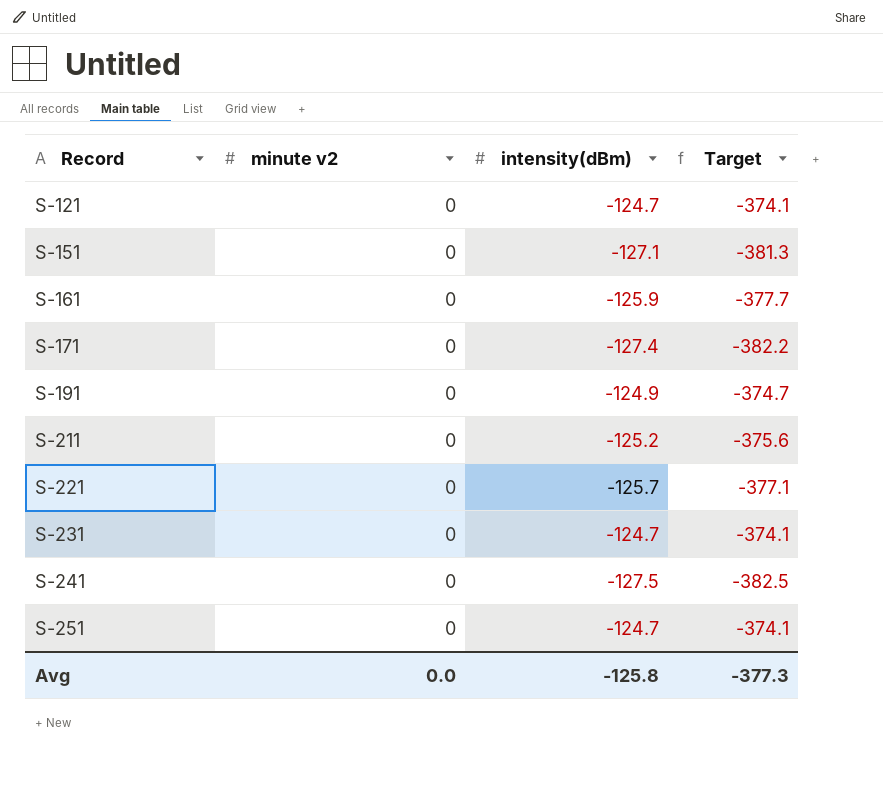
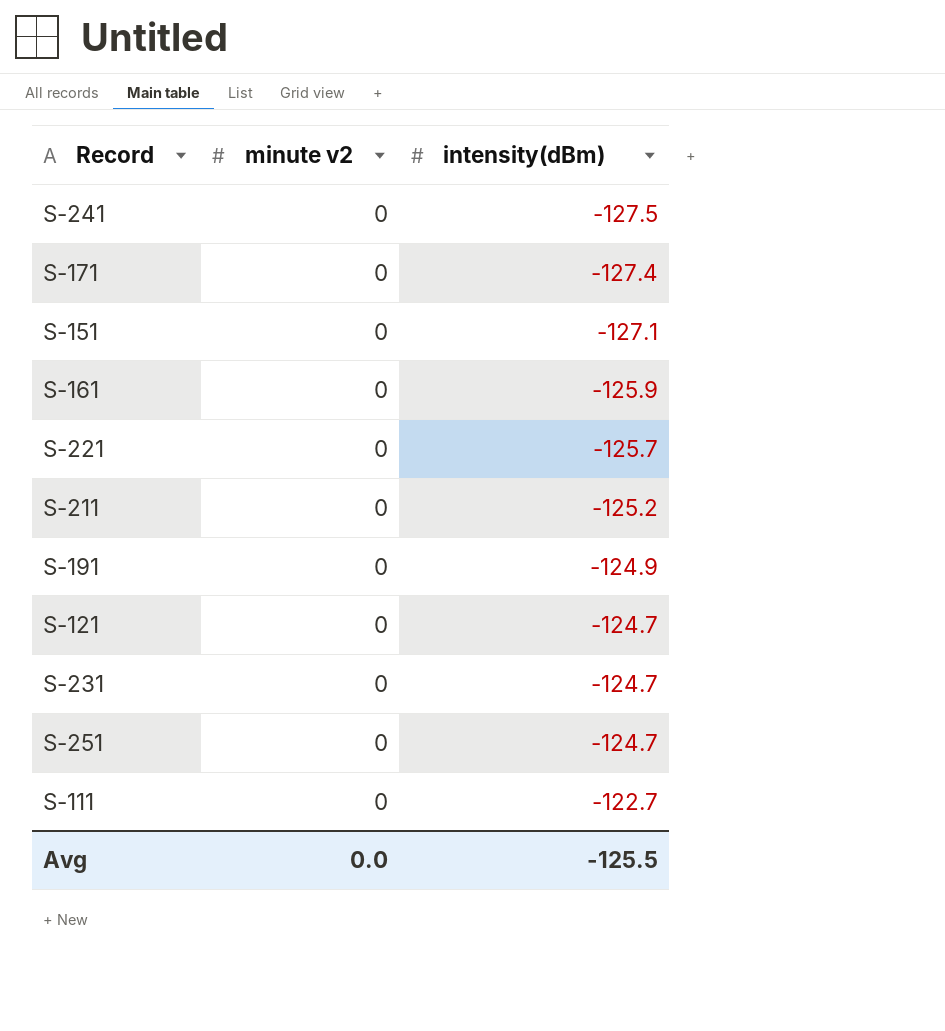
row order: Record ascending -> intensity(dBm) ascending
column Target | formula: [intensity(dBm)] * 3 -> none
row S-111: none -> 0 | -122.7
Avg | intensity(dBm): -125.8 -> -125.5

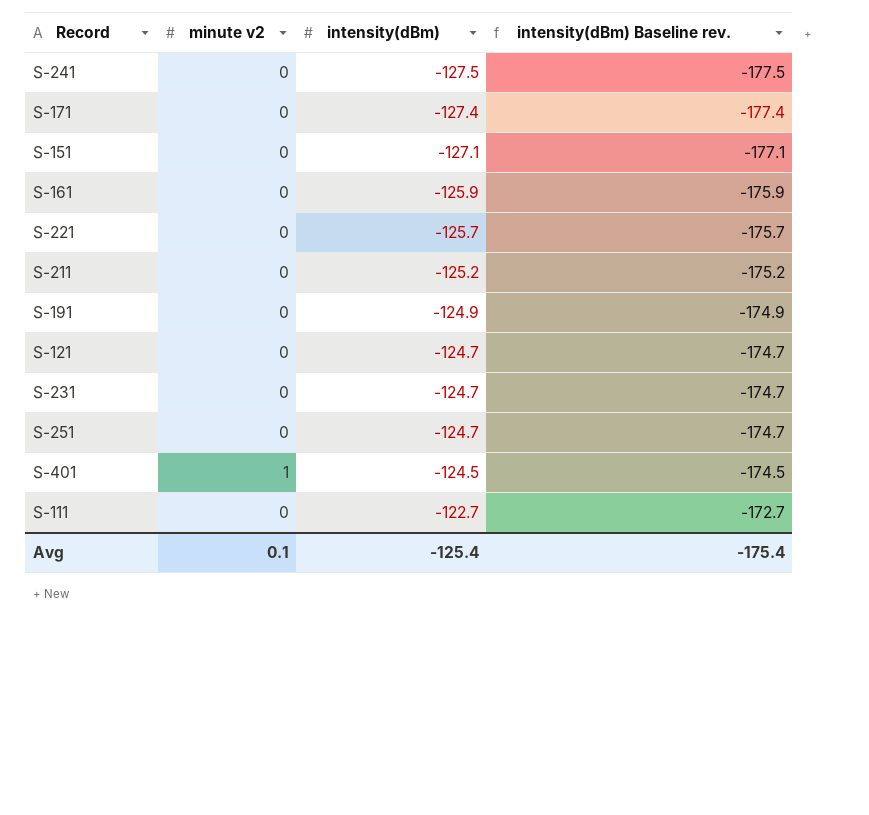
column intensity(dBm) Baseline rev. | formula: none -> [intensity(dBm)] - 50
row S-401: none -> 1 | -124.5 | -174.5
Avg | minute v2: 0.0 -> 0.1
Avg | intensity(dBm): -125.5 -> -125.4

